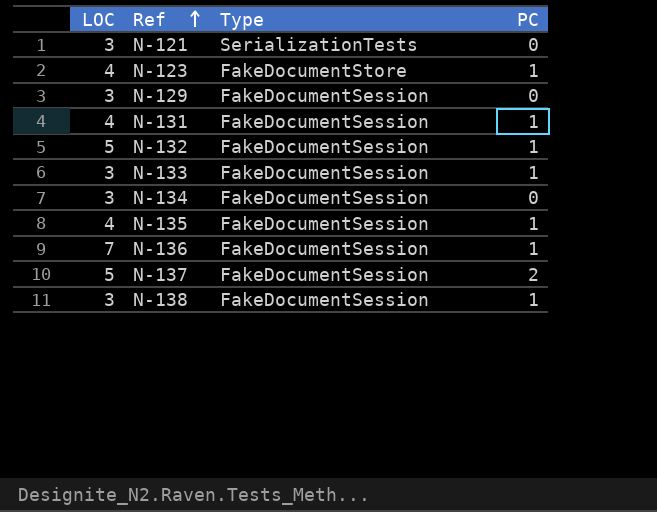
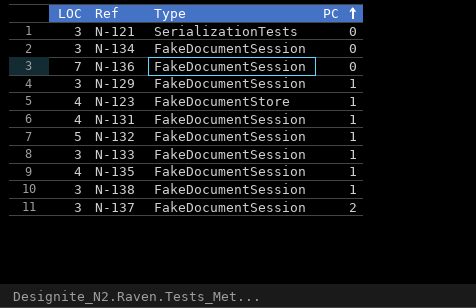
row order: Ref ascending -> PC ascending
N-136 | PC: 1 -> 0
N-129 | PC: 0 -> 1
N-137 | LOC: 5 -> 3

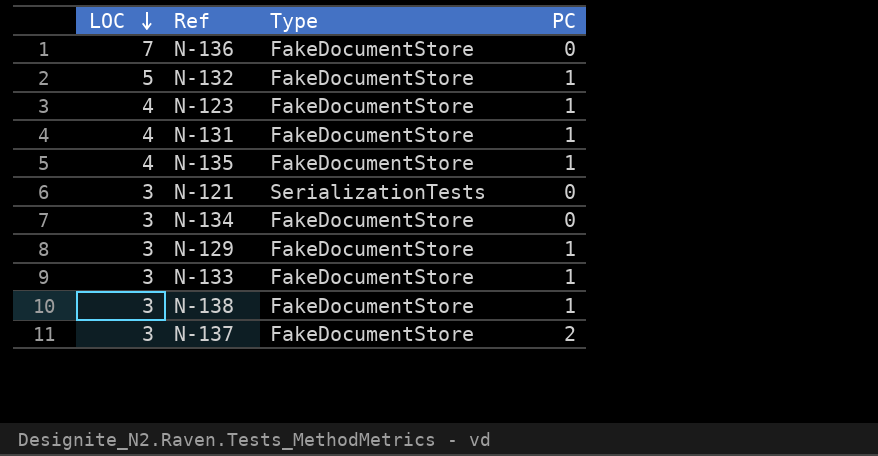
row order: PC ascending -> LOC descending
N-136 | Type: FakeDocumentSession -> FakeDocumentStore
N-132 | Type: FakeDocumentSession -> FakeDocumentStore
N-131 | Type: FakeDocumentSession -> FakeDocumentStore
N-135 | Type: FakeDocumentSession -> FakeDocumentStore
N-134 | Type: FakeDocumentSession -> FakeDocumentStore
N-129 | Type: FakeDocumentSession -> FakeDocumentStore
N-133 | Type: FakeDocumentSession -> FakeDocumentStore
N-138 | Type: FakeDocumentSession -> FakeDocumentStore
N-137 | Type: FakeDocumentSession -> FakeDocumentStore

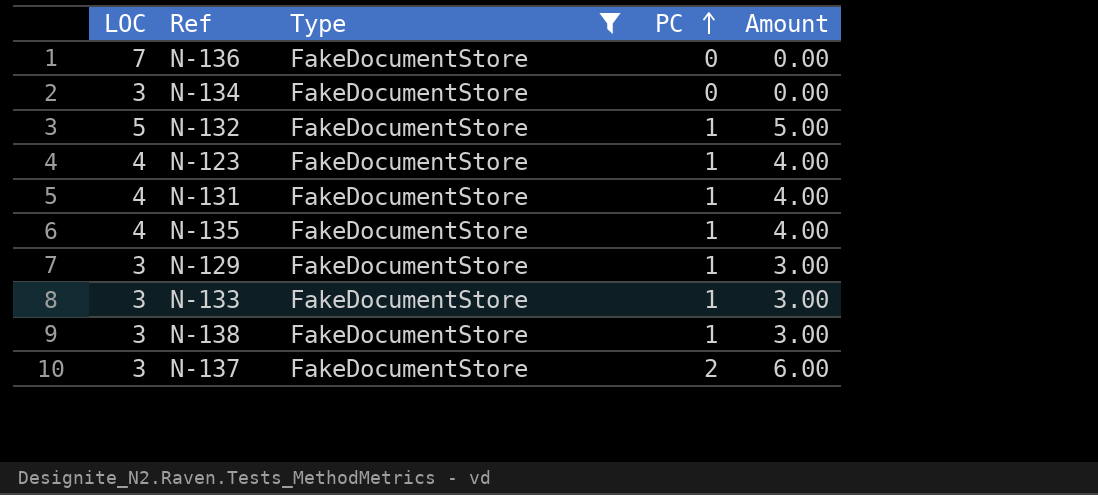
filter: none -> Type = FakeDocumentStore
row order: LOC descending -> PC ascending
column Amount | formula: none -> [LOC] * [PC]

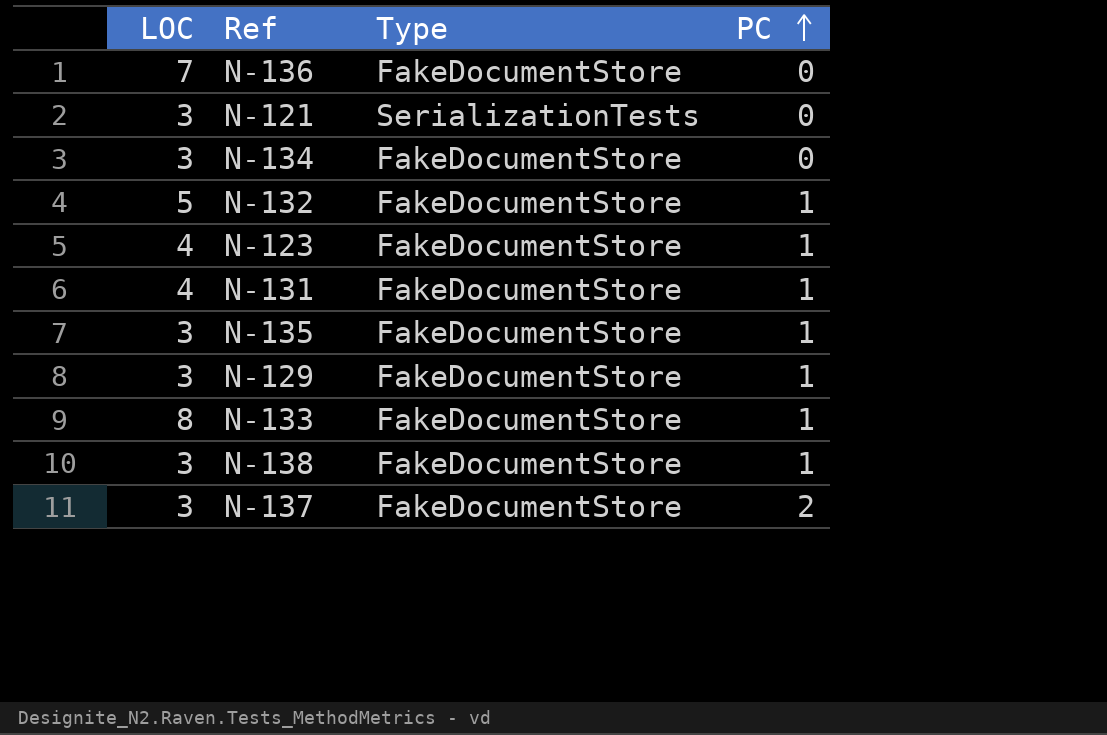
filter: Type = FakeDocumentStore -> none
column Amount | formula: [LOC] * [PC] -> none
N-135 | LOC: 4 -> 3
N-133 | LOC: 3 -> 8

